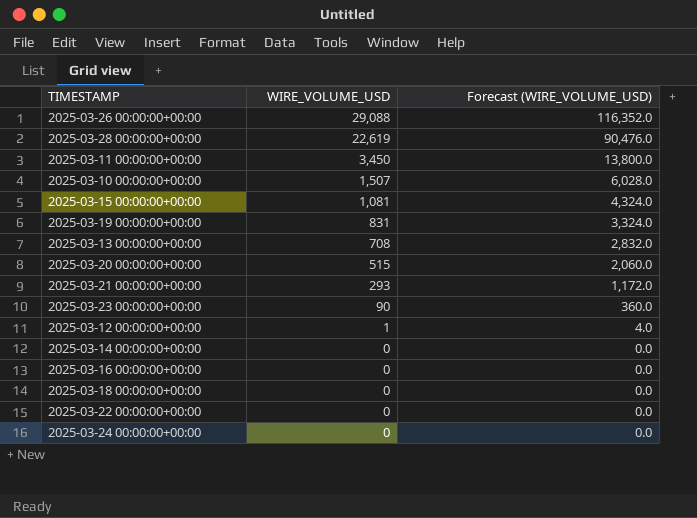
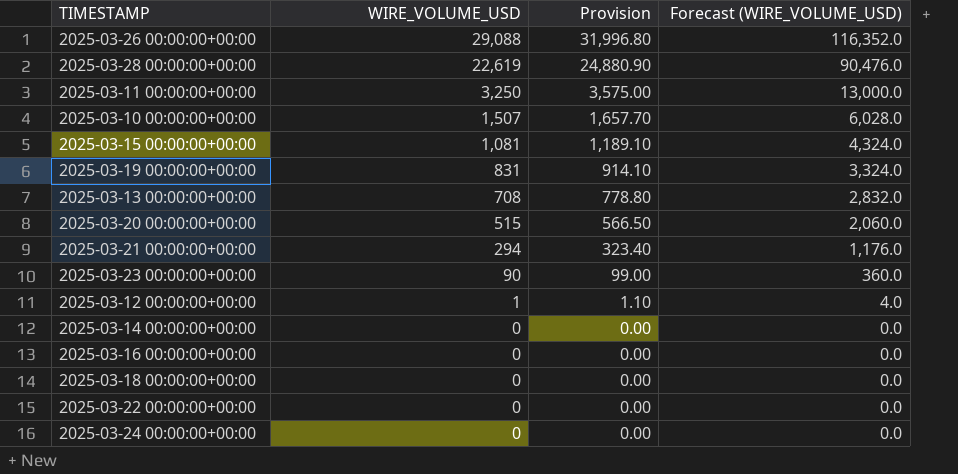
column Provision | formula: none -> [WIRE_VOLUME_USD] * 1.1
2025-03-11 00:00:00+00:00 | WIRE_VOLUME_USD: 3,450 -> 3,250
2025-03-11 00:00:00+00:00 | Forecast (WIRE_VOLUME_USD): 13,800.0 -> 13,000.0
2025-03-21 00:00:00+00:00 | WIRE_VOLUME_USD: 293 -> 294
2025-03-21 00:00:00+00:00 | Forecast (WIRE_VOLUME_USD): 1,172.0 -> 1,176.0

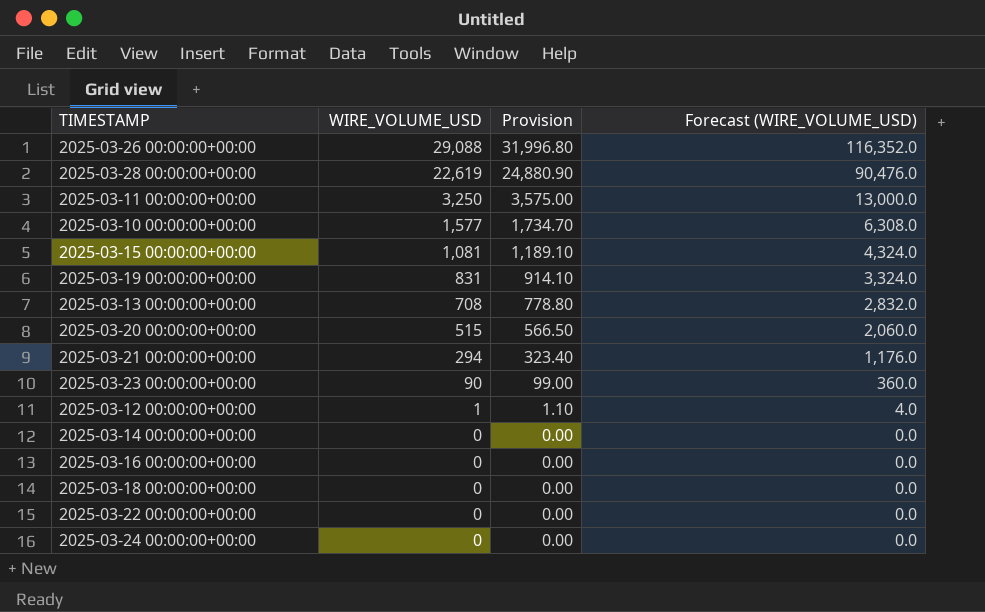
2025-03-10 00:00:00+00:00 | WIRE_VOLUME_USD: 1,507 -> 1,577
2025-03-10 00:00:00+00:00 | Provision: 1,657.70 -> 1,734.70
2025-03-10 00:00:00+00:00 | Forecast (WIRE_VOLUME_USD): 6,028.0 -> 6,308.0

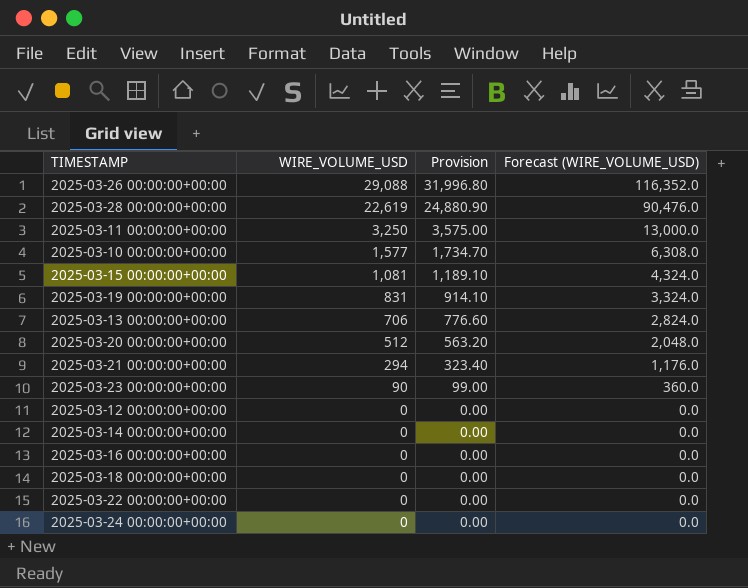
2025-03-13 00:00:00+00:00 | WIRE_VOLUME_USD: 708 -> 706
2025-03-13 00:00:00+00:00 | Provision: 778.80 -> 776.60
2025-03-13 00:00:00+00:00 | Forecast (WIRE_VOLUME_USD): 2,832.0 -> 2,824.0
2025-03-20 00:00:00+00:00 | WIRE_VOLUME_USD: 515 -> 512
2025-03-20 00:00:00+00:00 | Provision: 566.50 -> 563.20
2025-03-20 00:00:00+00:00 | Forecast (WIRE_VOLUME_USD): 2,060.0 -> 2,048.0
2025-03-12 00:00:00+00:00 | WIRE_VOLUME_USD: 1 -> 0
2025-03-12 00:00:00+00:00 | Provision: 1.10 -> 0.00
2025-03-12 00:00:00+00:00 | Forecast (WIRE_VOLUME_USD): 4.0 -> 0.0

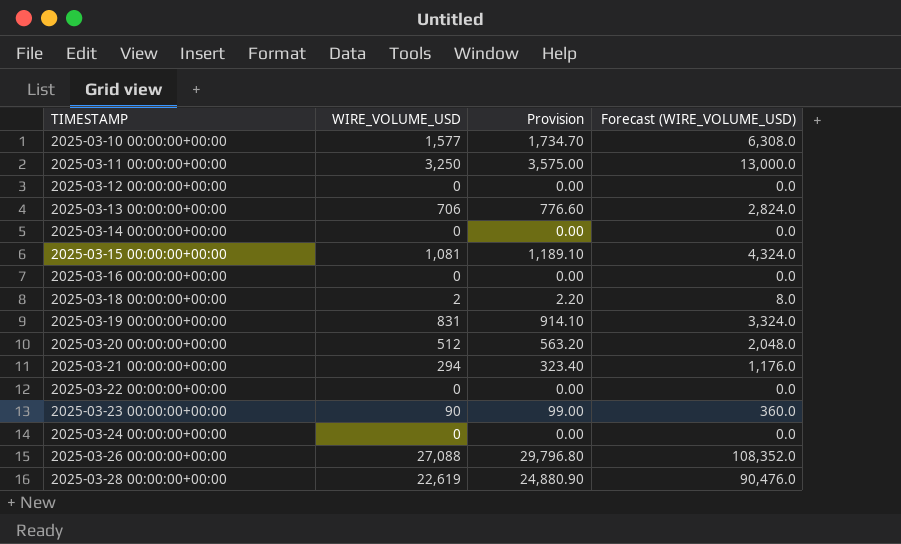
row order: WIRE_VOLUME_USD descending -> TIMESTAMP ascending
2025-03-18 00:00:00+00:00 | WIRE_VOLUME_USD: 0 -> 2
2025-03-18 00:00:00+00:00 | Provision: 0.00 -> 2.20
2025-03-18 00:00:00+00:00 | Forecast (WIRE_VOLUME_USD): 0.0 -> 8.0
2025-03-26 00:00:00+00:00 | WIRE_VOLUME_USD: 29,088 -> 27,088
2025-03-26 00:00:00+00:00 | Provision: 31,996.80 -> 29,796.80
2025-03-26 00:00:00+00:00 | Forecast (WIRE_VOLUME_USD): 116,352.0 -> 108,352.0

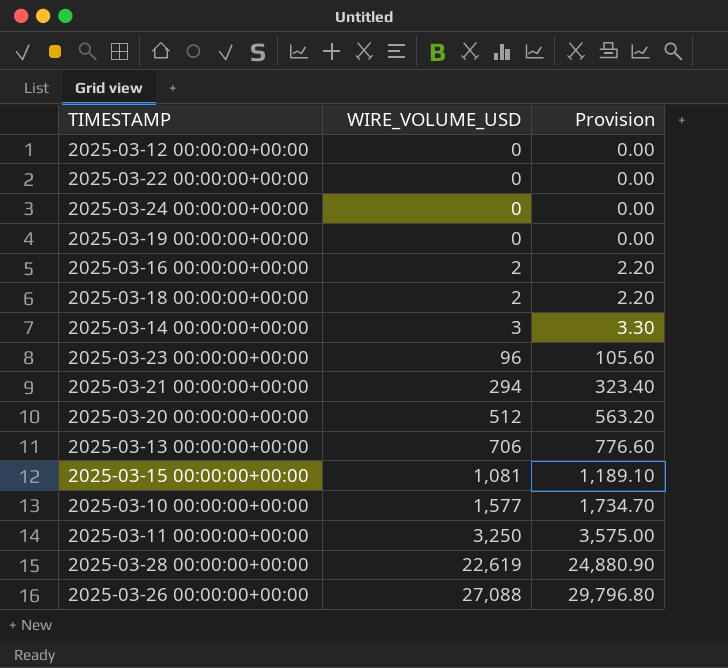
row order: TIMESTAMP ascending -> WIRE_VOLUME_USD ascending
column Forecast (WIRE_VOLUME_USD) | formula: [WIRE_VOLUME_USD] * 4 -> none
2025-03-19 00:00:00+00:00 | WIRE_VOLUME_USD: 831 -> 0
2025-03-19 00:00:00+00:00 | Provision: 914.10 -> 0.00
2025-03-16 00:00:00+00:00 | WIRE_VOLUME_USD: 0 -> 2
2025-03-16 00:00:00+00:00 | Provision: 0.00 -> 2.20
2025-03-14 00:00:00+00:00 | WIRE_VOLUME_USD: 0 -> 3
2025-03-14 00:00:00+00:00 | Provision: 0.00 -> 3.30
2025-03-23 00:00:00+00:00 | WIRE_VOLUME_USD: 90 -> 96
2025-03-23 00:00:00+00:00 | Provision: 99.00 -> 105.60

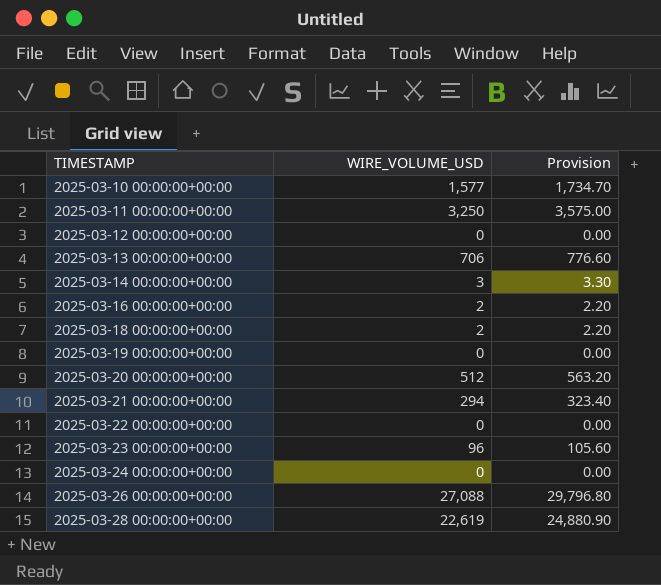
row order: WIRE_VOLUME_USD ascending -> TIMESTAMP ascending
row 2025-03-15 00:00:00+00:00: 1,081 | 1,189.10 -> none

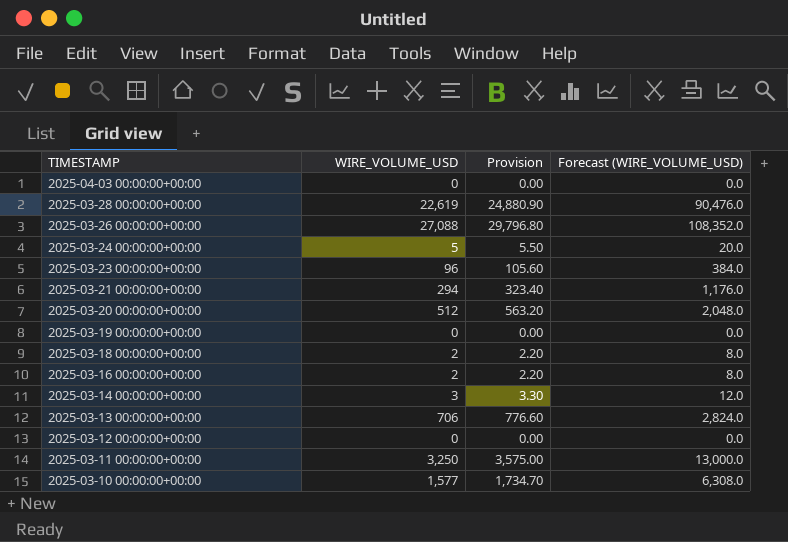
row order: TIMESTAMP ascending -> TIMESTAMP descending
column Forecast (WIRE_VOLUME_USD) | formula: none -> [WIRE_VOLUME_USD] * 4
row 2025-03-22 00:00:00+00:00: 0 | 0.00 -> none
row 2025-04-03 00:00:00+00:00: none -> 0 | 0.00 | 0.0
2025-03-24 00:00:00+00:00 | WIRE_VOLUME_USD: 0 -> 5
2025-03-24 00:00:00+00:00 | Provision: 0.00 -> 5.50

